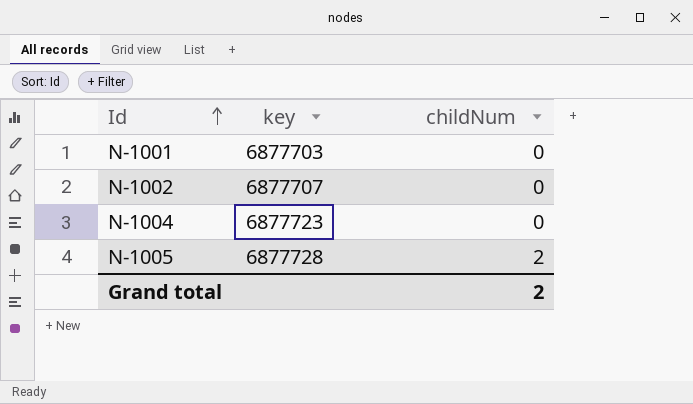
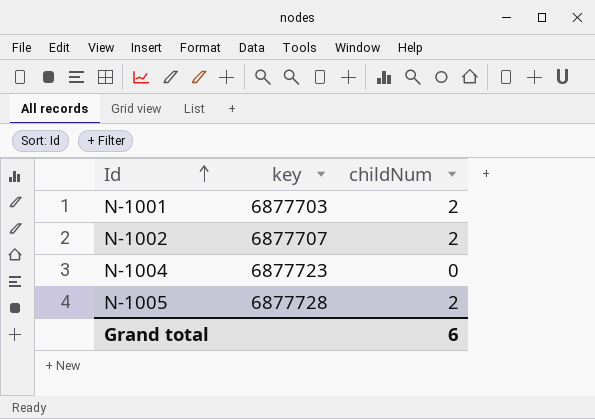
N-1001 | childNum: 0 -> 2
N-1002 | childNum: 0 -> 2
Grand total | childNum: 2 -> 6

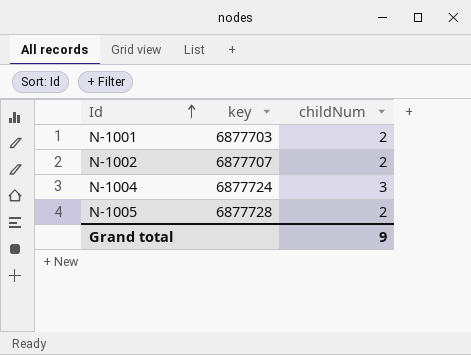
N-1004 | key: 6877723 -> 6877724
N-1004 | childNum: 0 -> 3
Grand total | childNum: 6 -> 9

